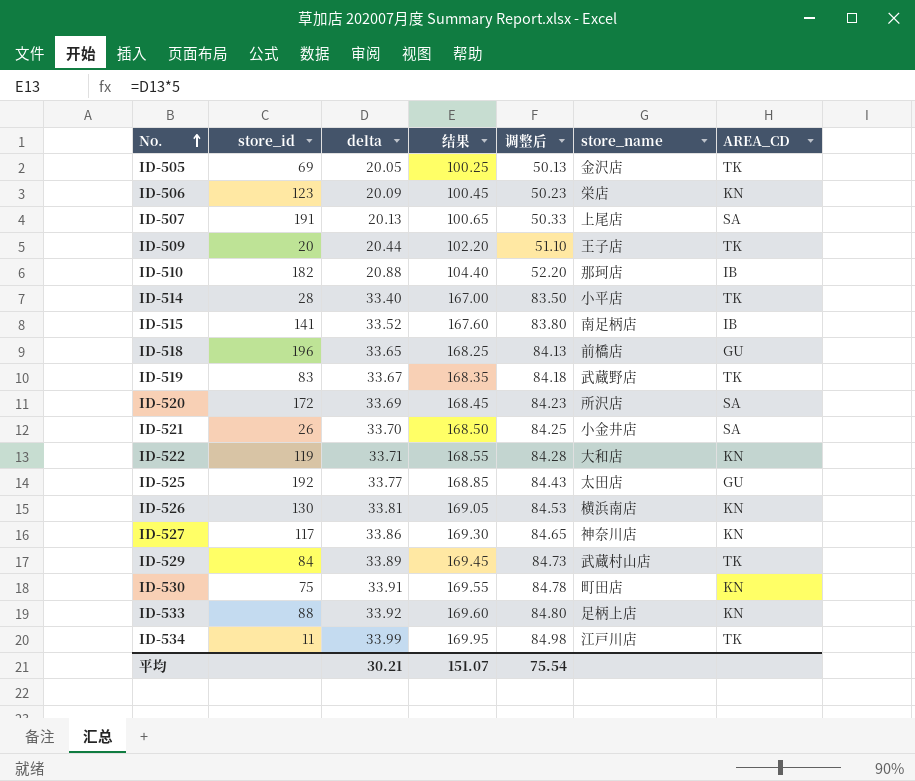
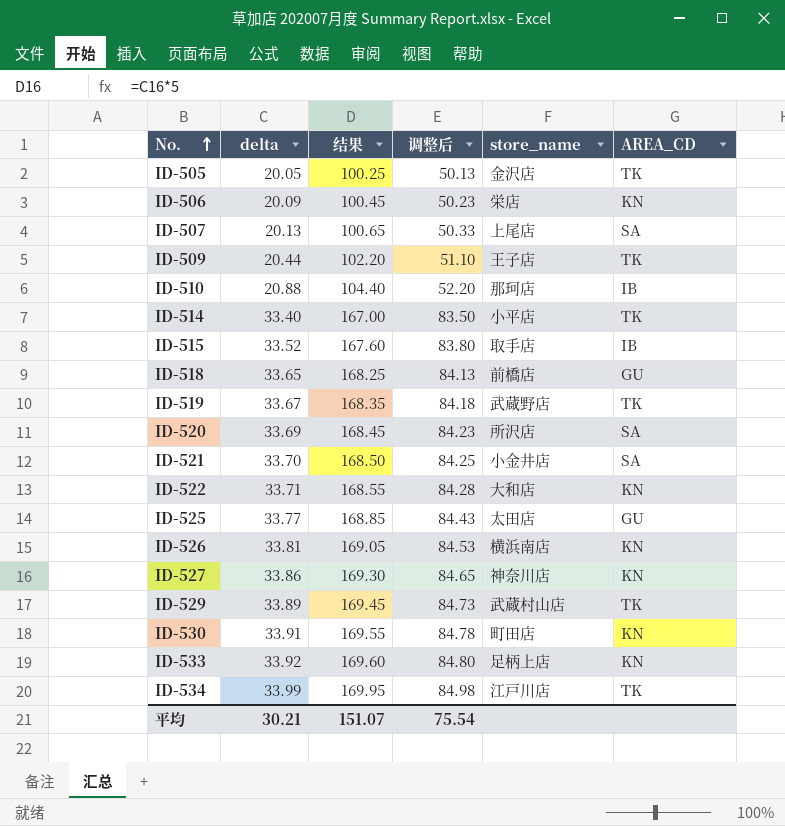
column store_id | position: 2 -> none
ID-515 | store_name: 南足柄店 -> 取手店

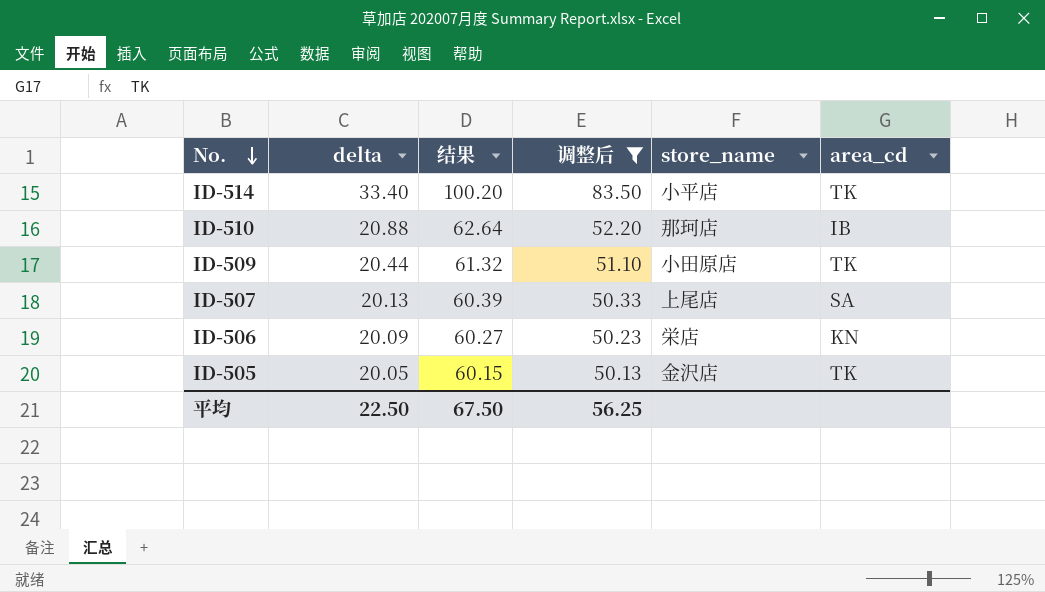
filter: none -> 调整后 <= 83.50
row order: No. ascending -> No. descending
column 结果 | formula: [delta] * 5 -> [delta] * 3
column name: AREA_CD -> area_cd
ID-509 | store_name: 王子店 -> 小田原店
平均 | delta: 30.21 -> 22.50
平均 | 结果: 151.07 -> 67.50
平均 | 调整后: 75.54 -> 56.25

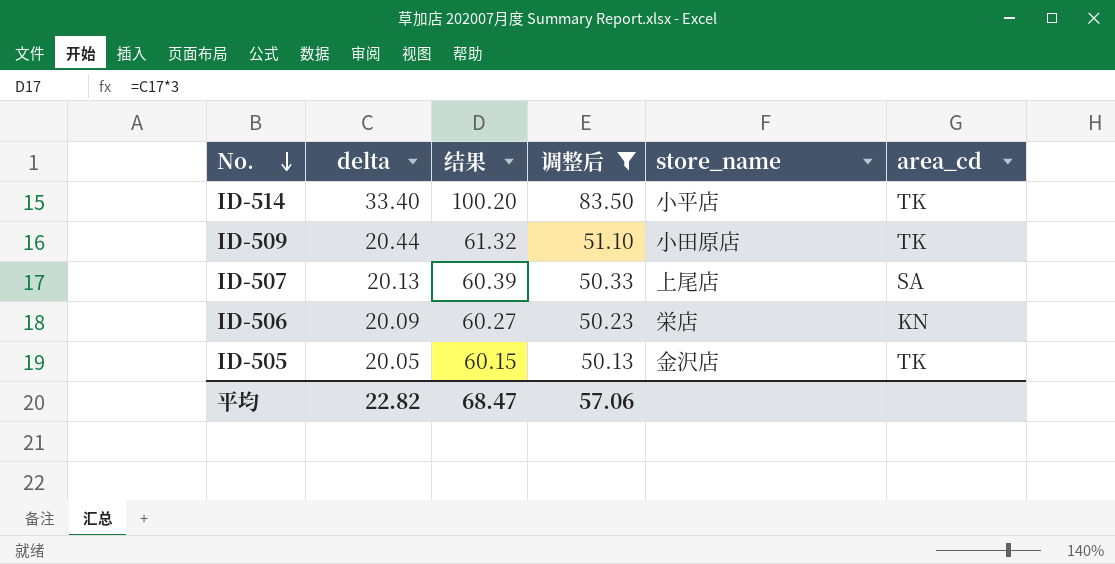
row ID-510: 20.88 | 62.64 | 52.20 | 那珂店 | IB -> none
平均 | delta: 22.50 -> 22.82
平均 | 结果: 67.50 -> 68.47
平均 | 调整后: 56.25 -> 57.06

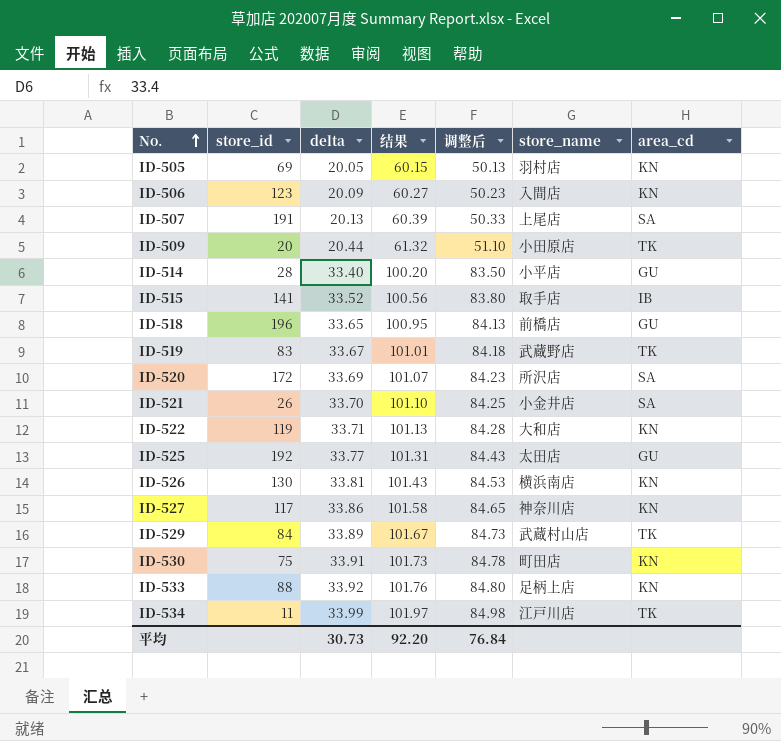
filter: 调整后 <= 83.50 -> none
row order: No. descending -> No. ascending
column store_id | position: none -> 2
ID-505 | store_name: 金沢店 -> 羽村店
ID-505 | area_cd: TK -> KN
ID-506 | store_name: 栄店 -> 入間店
ID-514 | area_cd: TK -> GU
平均 | delta: 22.82 -> 30.73
平均 | 结果: 68.47 -> 92.20
平均 | 调整后: 57.06 -> 76.84

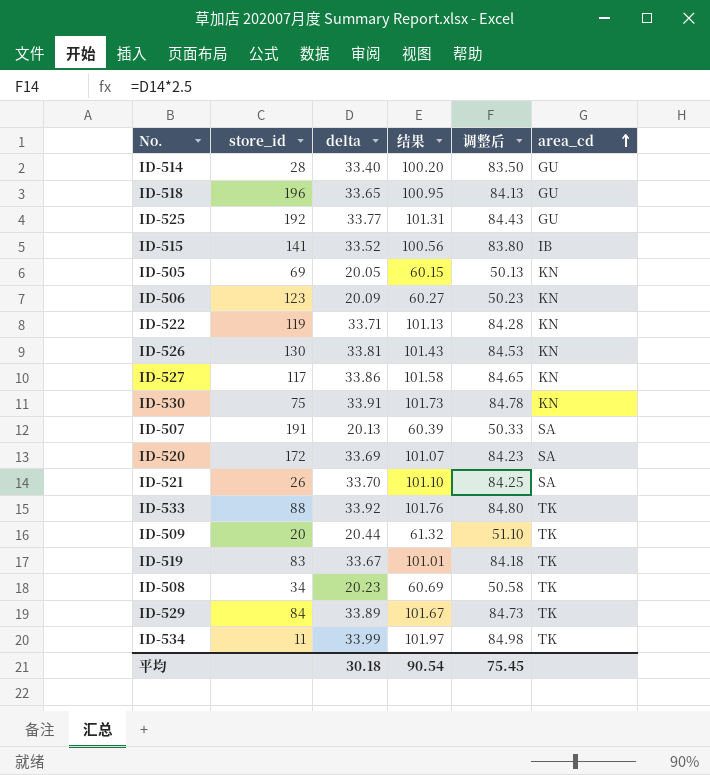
row order: No. ascending -> area_cd ascending
column store_name | position: 6 -> none
ID-533 | area_cd: KN -> TK
row ID-508: none -> 34 | 20.23 | 60.69 | 50.58 | TK
平均 | delta: 30.73 -> 30.18
平均 | 结果: 92.20 -> 90.54
平均 | 调整后: 76.84 -> 75.45

